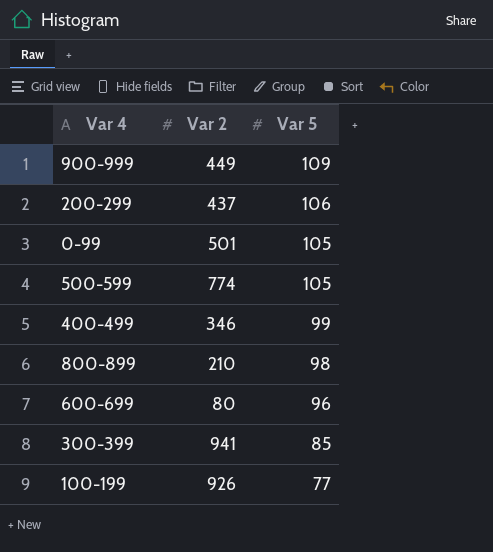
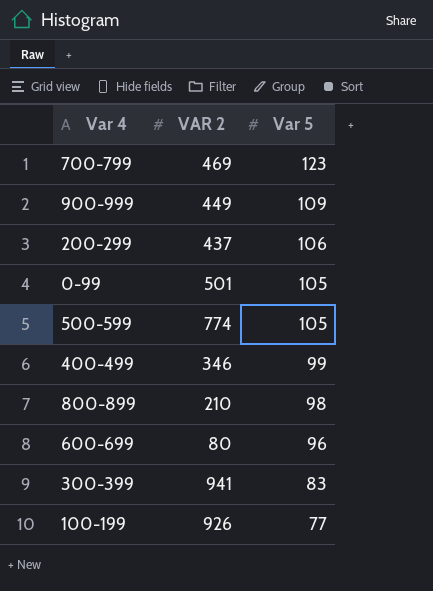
column name: Var 2 -> VAR 2
row 700-799: none -> 469 | 123
300-399 | Var 5: 85 -> 83

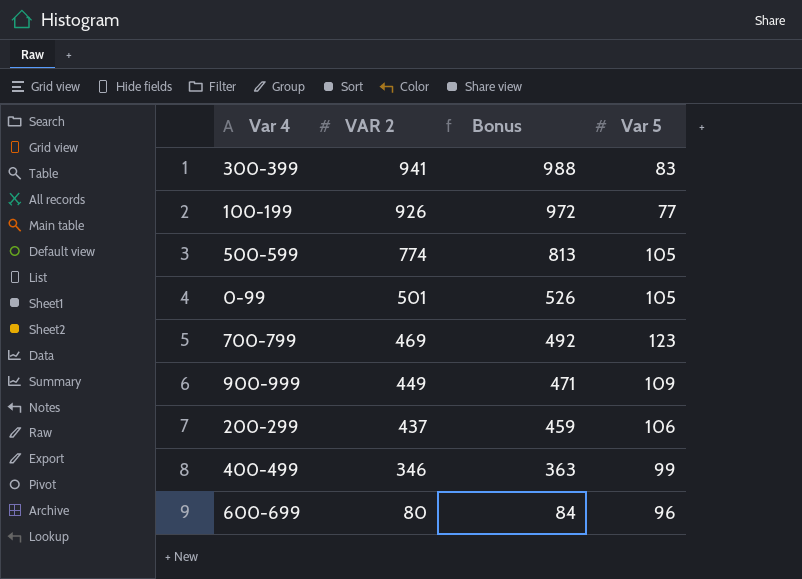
row order: Var 5 descending -> VAR 2 descending
column Bonus | formula: none -> [VAR 2] * 1.05
row 800-899: 210 | 98 -> none

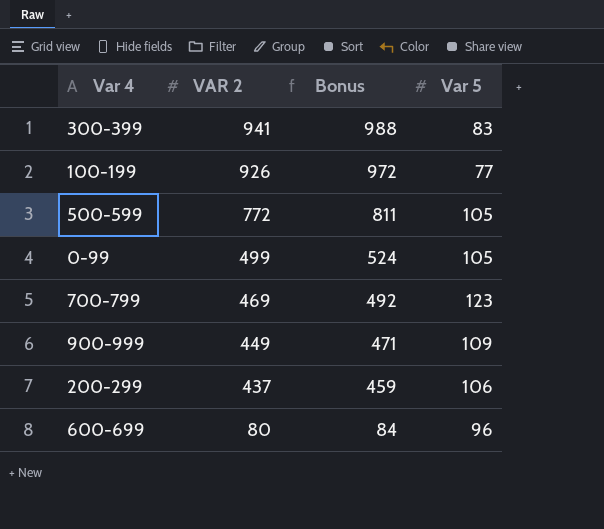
row 400-499: 346 | 363 | 99 -> none
500-599 | VAR 2: 774 -> 772
500-599 | Bonus: 813 -> 811
0-99 | VAR 2: 501 -> 499
0-99 | Bonus: 526 -> 524

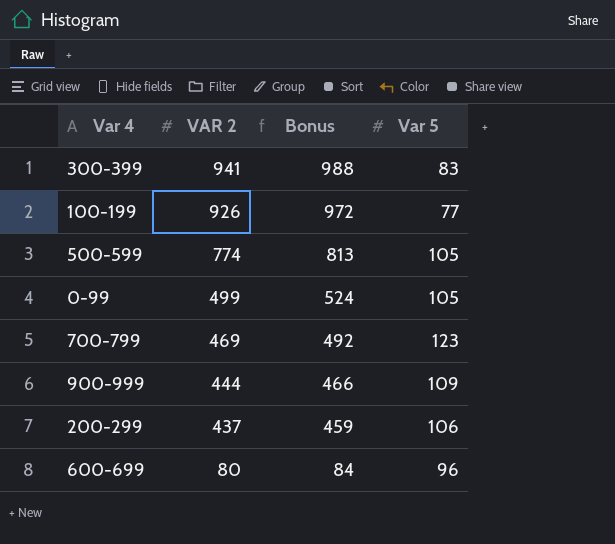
500-599 | VAR 2: 772 -> 774
500-599 | Bonus: 811 -> 813
900-999 | VAR 2: 449 -> 444
900-999 | Bonus: 471 -> 466

